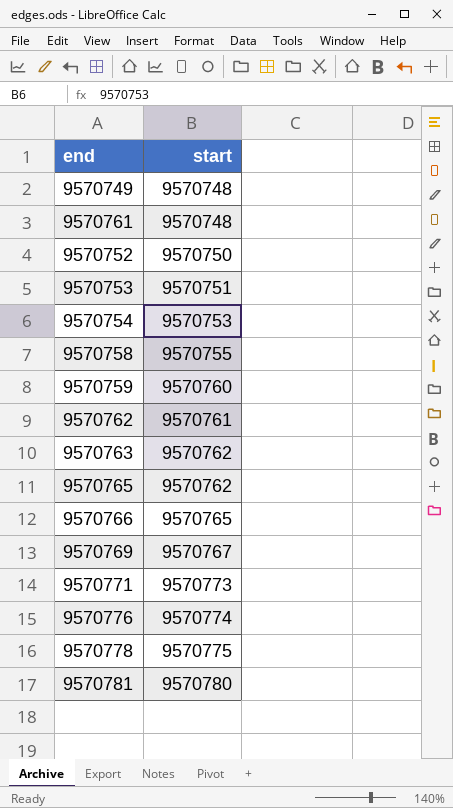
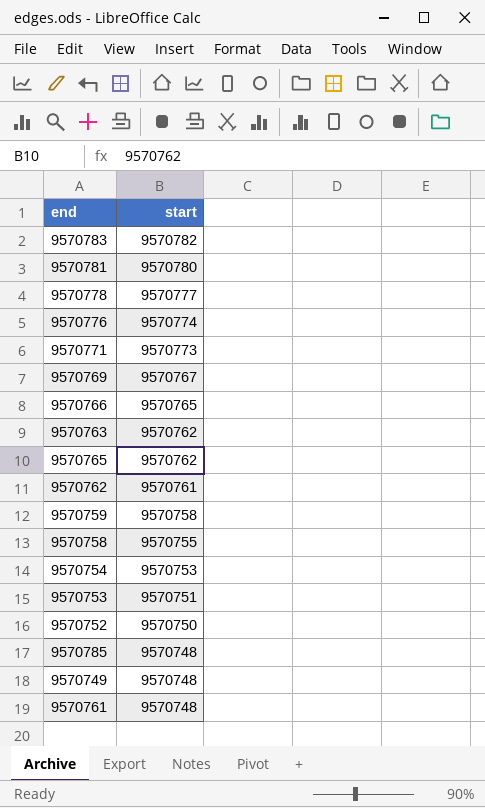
row order: start ascending -> start descending
row 9570783: none -> 9570782
9570778 | start: 9570775 -> 9570777
9570759 | start: 9570760 -> 9570758
row 9570785: none -> 9570748

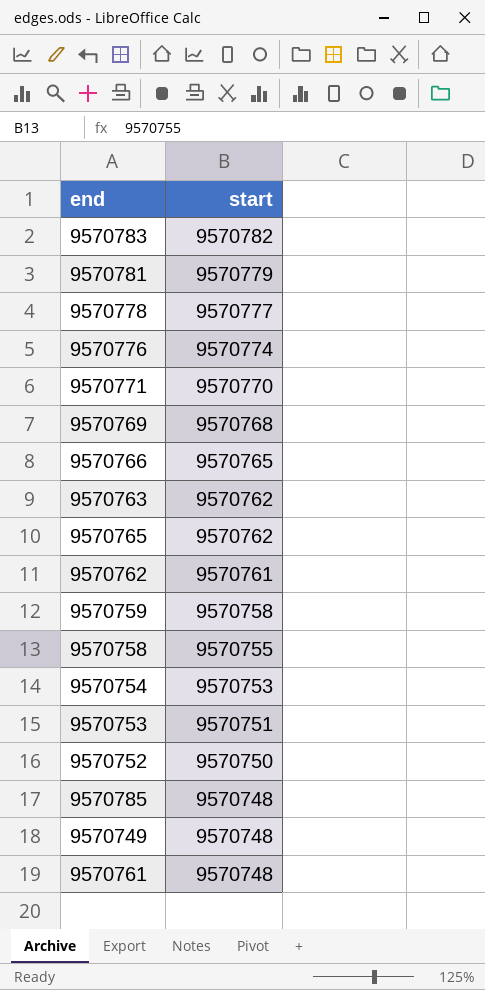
9570781 | start: 9570780 -> 9570779
9570771 | start: 9570773 -> 9570770
9570769 | start: 9570767 -> 9570768

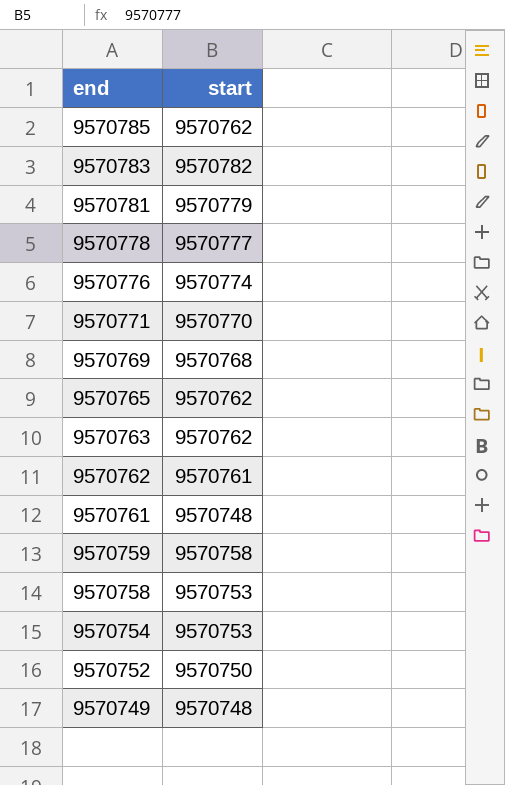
row order: start descending -> end descending
row 9570766: 9570765 -> none
row 9570753: 9570751 -> none
9570785 | start: 9570748 -> 9570762
9570758 | start: 9570755 -> 9570753

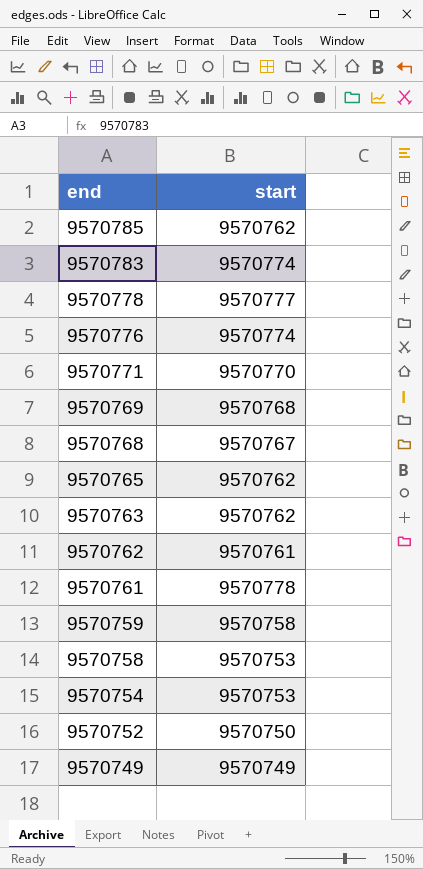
row 9570781: 9570779 -> none
9570783 | start: 9570782 -> 9570774
row 9570768: none -> 9570767
9570761 | start: 9570748 -> 9570778
9570749 | start: 9570748 -> 9570749

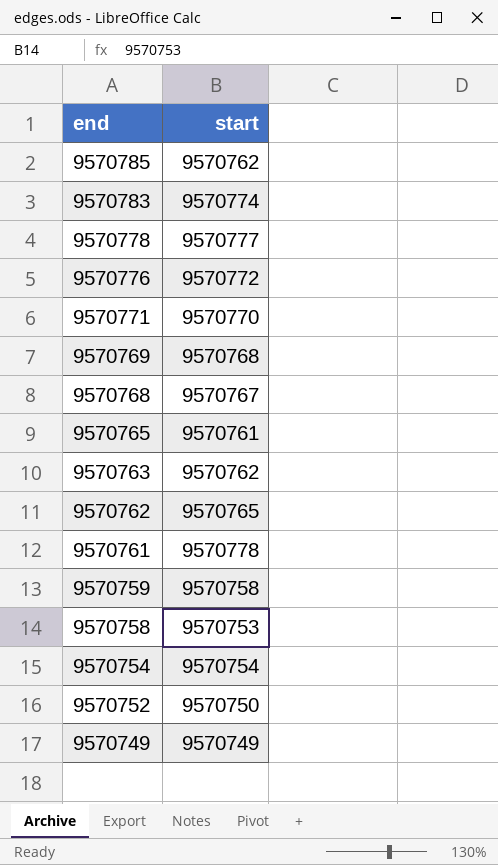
9570776 | start: 9570774 -> 9570772
9570765 | start: 9570762 -> 9570761
9570762 | start: 9570761 -> 9570765
9570754 | start: 9570753 -> 9570754

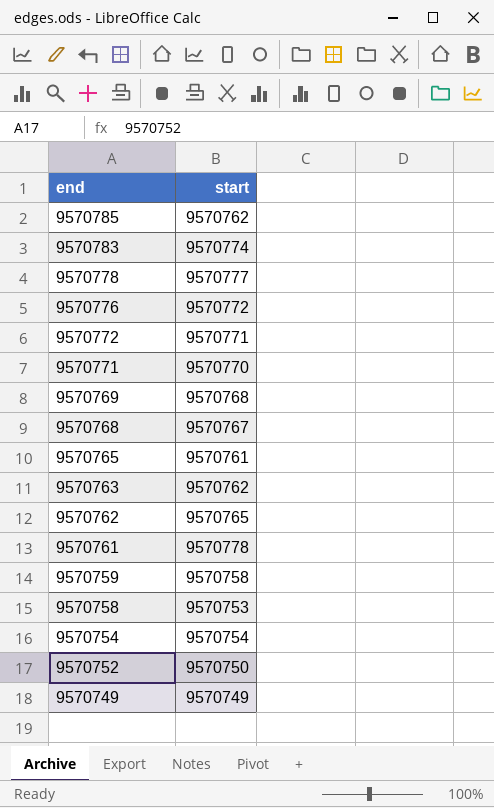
row 9570772: none -> 9570771

